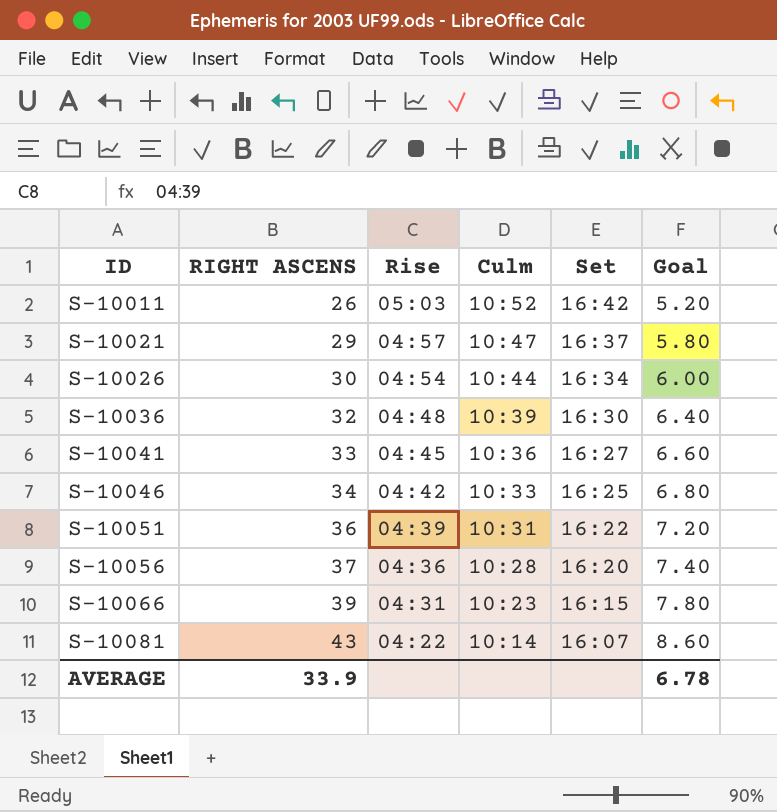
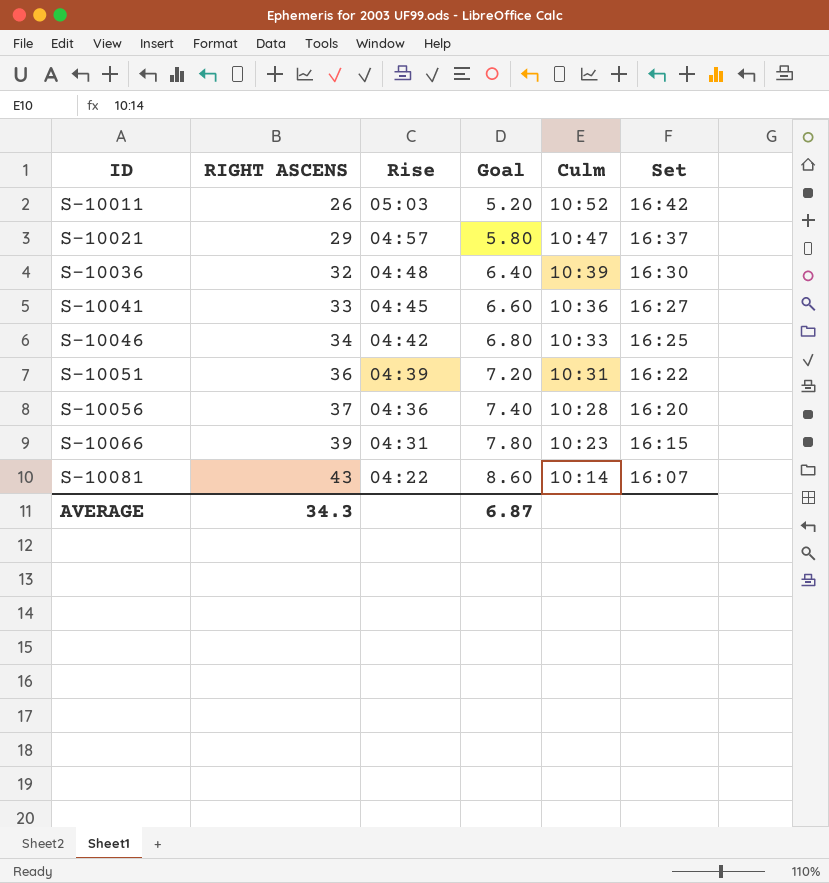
column Goal | position: 6 -> 4
row S-10026: 30 | 04:54 | 10:44 | 16:34 | 6.00 -> none
AVERAGE | RIGHT ASCENS: 33.9 -> 34.3
AVERAGE | Goal: 6.78 -> 6.87

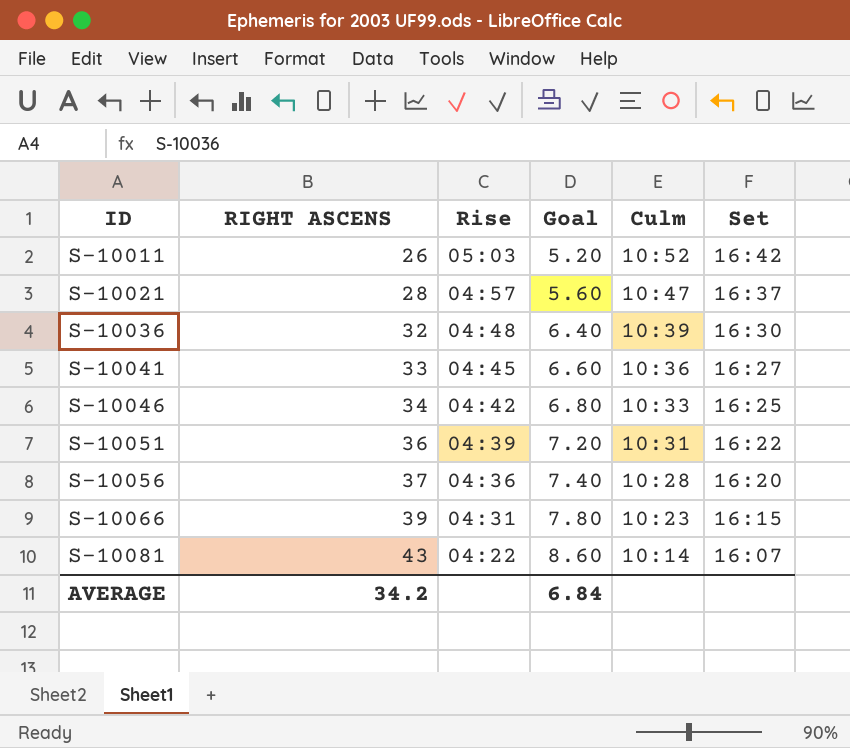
S-10021 | RIGHT ASCENS: 29 -> 28
S-10021 | Goal: 5.80 -> 5.60
AVERAGE | RIGHT ASCENS: 34.3 -> 34.2
AVERAGE | Goal: 6.87 -> 6.84

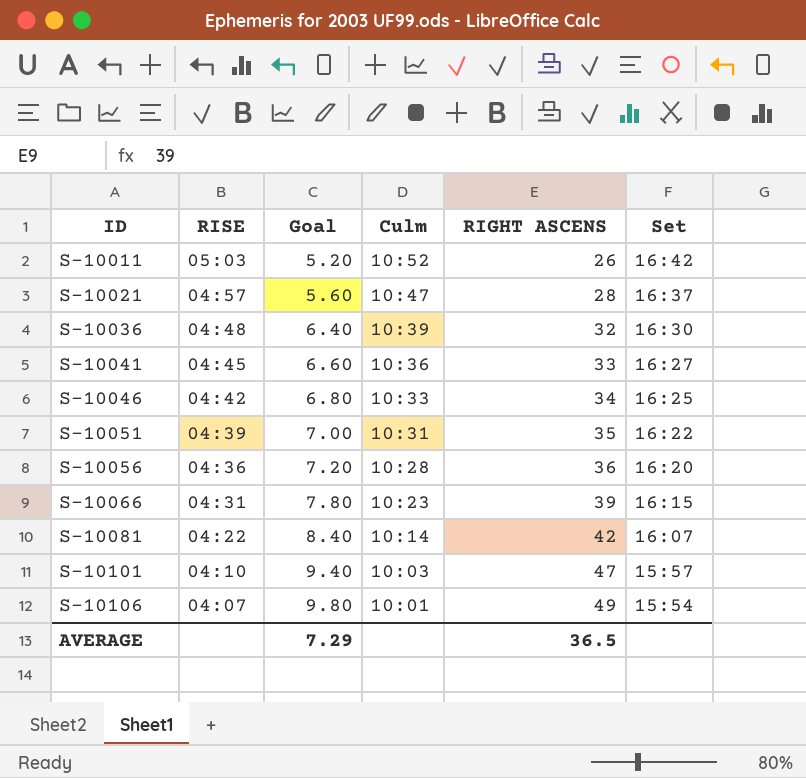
column name: Rise -> RISE
column RIGHT ASCENS | position: 2 -> 5
S-10051 | Goal: 7.20 -> 7.00
S-10051 | RIGHT ASCENS: 36 -> 35
S-10056 | Goal: 7.40 -> 7.20
S-10056 | RIGHT ASCENS: 37 -> 36
S-10081 | Goal: 8.60 -> 8.40
S-10081 | RIGHT ASCENS: 43 -> 42
row S-10101: none -> 04:10 | 9.40 | 10:03 | 47 | 15:57
row S-10106: none -> 04:07 | 9.80 | 10:01 | 49 | 15:54
AVERAGE | Goal: 6.84 -> 7.29
AVERAGE | RIGHT ASCENS: 34.2 -> 36.5

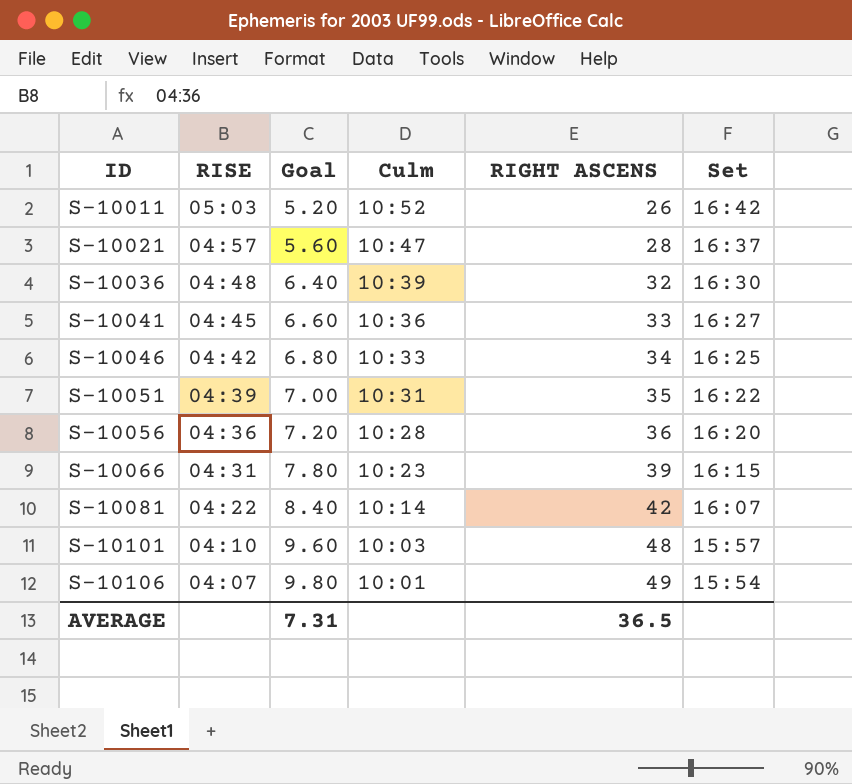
S-10101 | Goal: 9.40 -> 9.60
S-10101 | RIGHT ASCENS: 47 -> 48
AVERAGE | Goal: 7.29 -> 7.31

